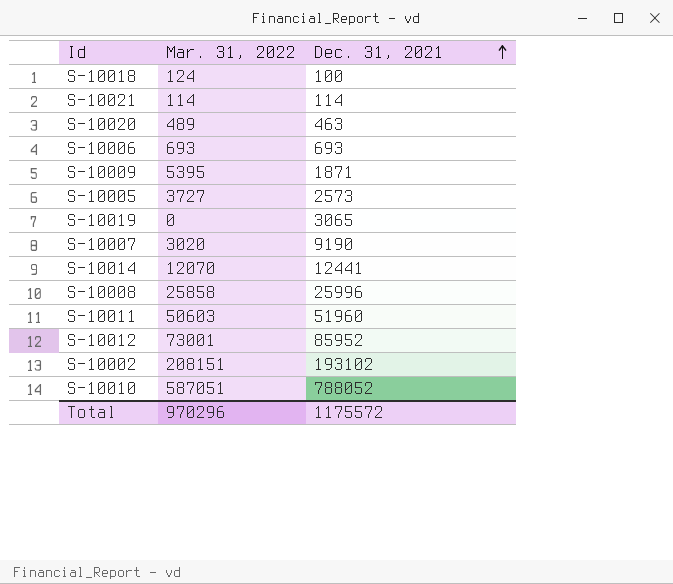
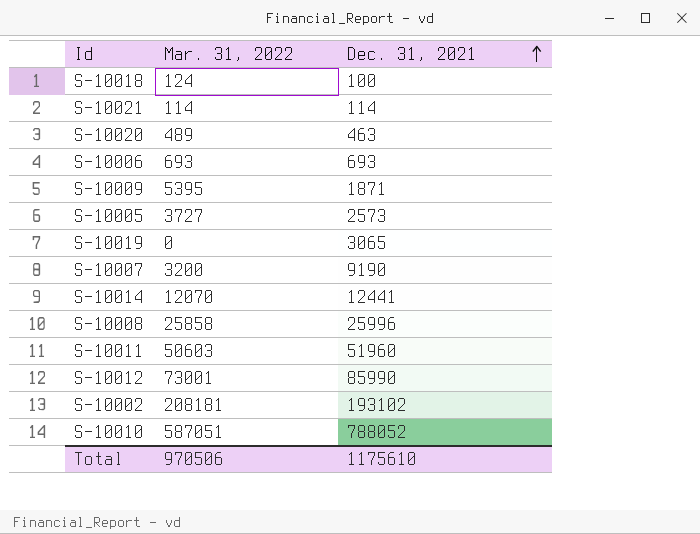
S-10007 | Mar. 31, 2022: 3020 -> 3200
S-10012 | Dec. 31, 2021: 85952 -> 85990
S-10002 | Mar. 31, 2022: 208151 -> 208181
Total | Mar. 31, 2022: 970296 -> 970506
Total | Dec. 31, 2021: 1175572 -> 1175610

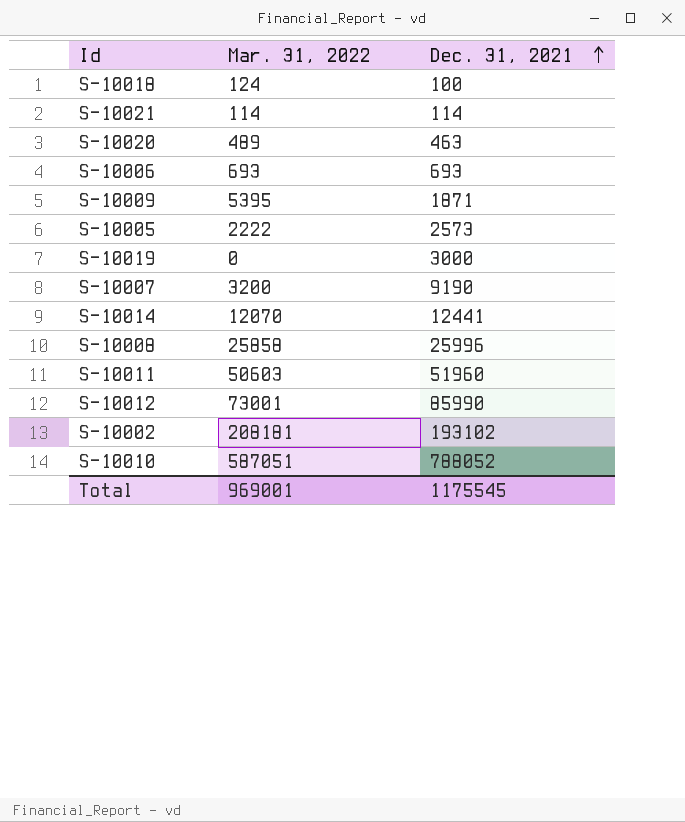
S-10005 | Mar. 31, 2022: 3727 -> 2222
S-10019 | Dec. 31, 2021: 3065 -> 3000
Total | Mar. 31, 2022: 970506 -> 969001
Total | Dec. 31, 2021: 1175610 -> 1175545

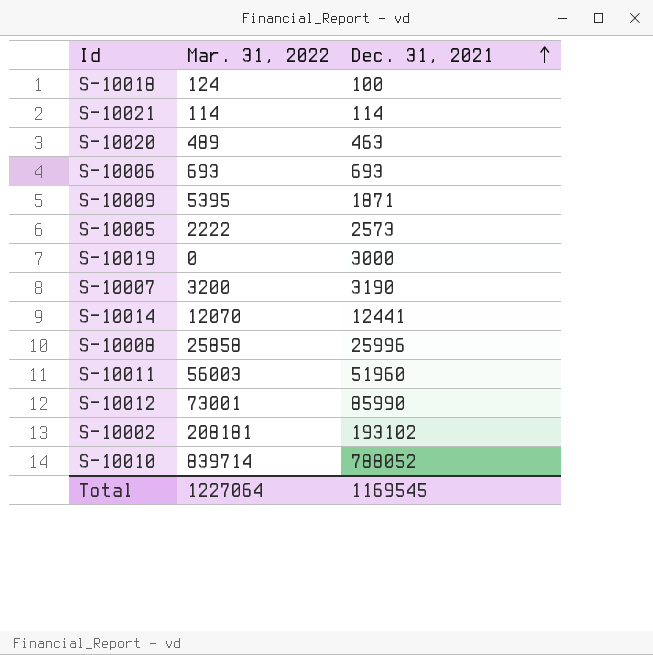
S-10007 | Dec. 31, 2021: 9190 -> 3190
S-10011 | Mar. 31, 2022: 50603 -> 56003
S-10010 | Mar. 31, 2022: 587051 -> 839714
Total | Mar. 31, 2022: 969001 -> 1227064
Total | Dec. 31, 2021: 1175545 -> 1169545

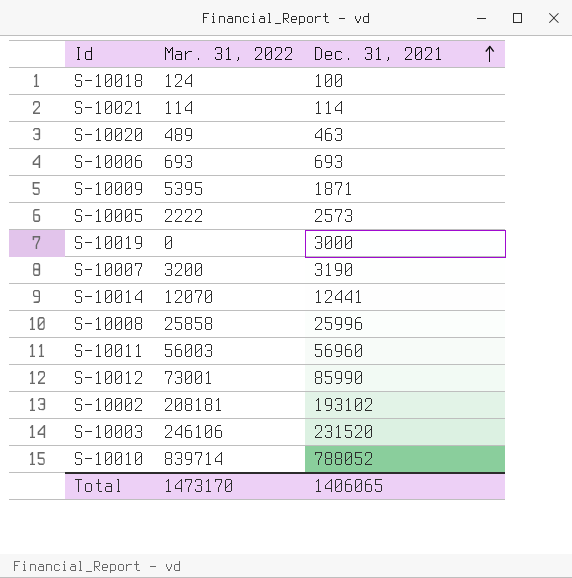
S-10011 | Dec. 31, 2021: 51960 -> 56960
row S-10003: none -> 246106 | 231520
Total | Mar. 31, 2022: 1227064 -> 1473170
Total | Dec. 31, 2021: 1169545 -> 1406065

